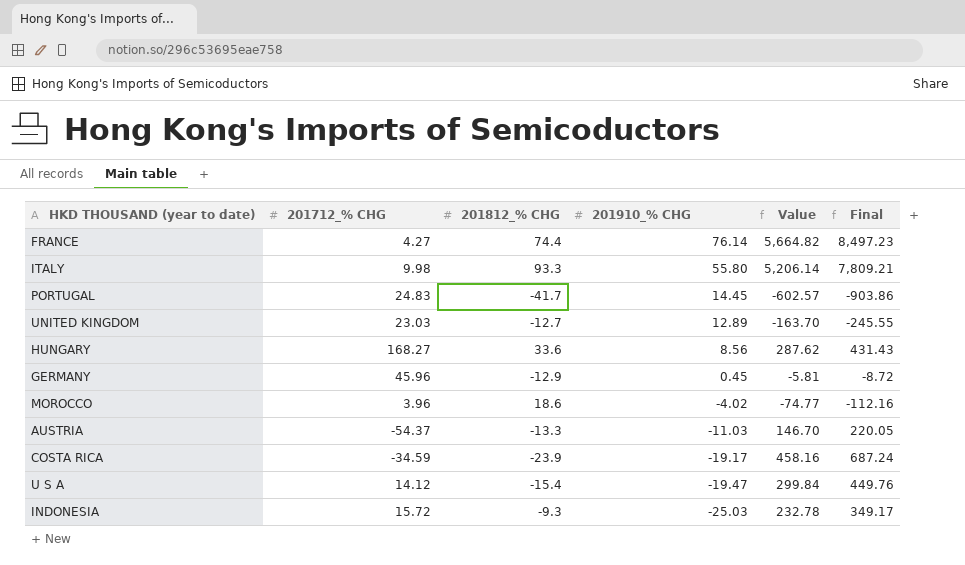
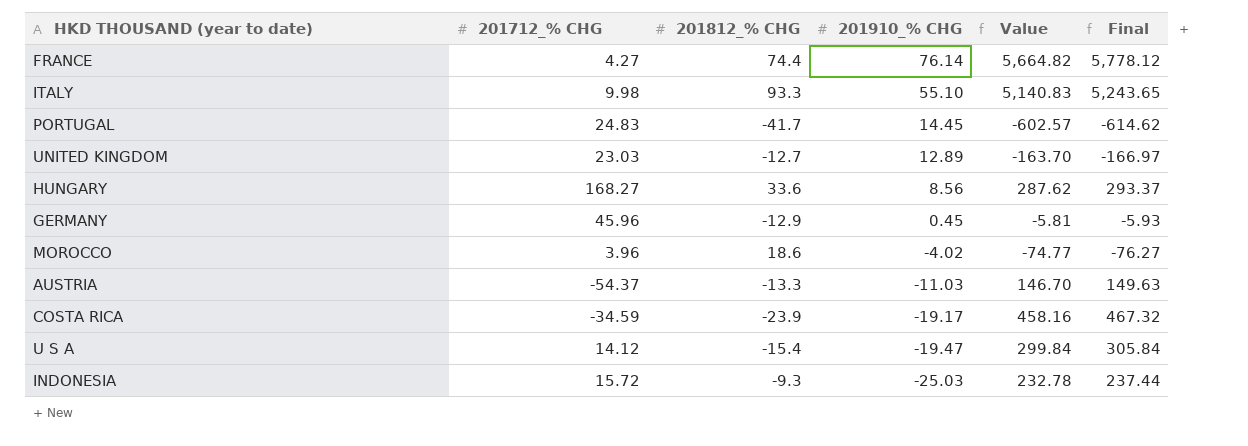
column Final | formula: [Value] * 1.5 -> [Value] * 1.02
ITALY | 201910_% CHG: 55.80 -> 55.10
ITALY | Value: 5,206.14 -> 5,140.83

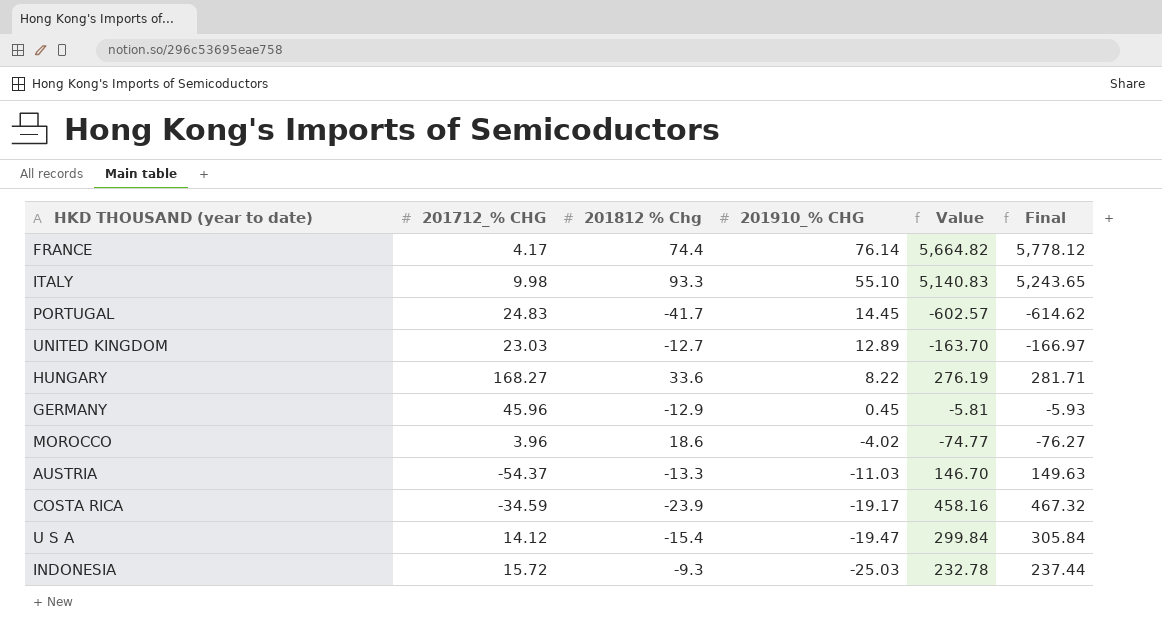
column name: 201812_% CHG -> 201812 % Chg
FRANCE | 201712_% CHG: 4.27 -> 4.17
HUNGARY | 201910_% CHG: 8.56 -> 8.22
HUNGARY | Value: 287.62 -> 276.19
HUNGARY | Final: 293.37 -> 281.71

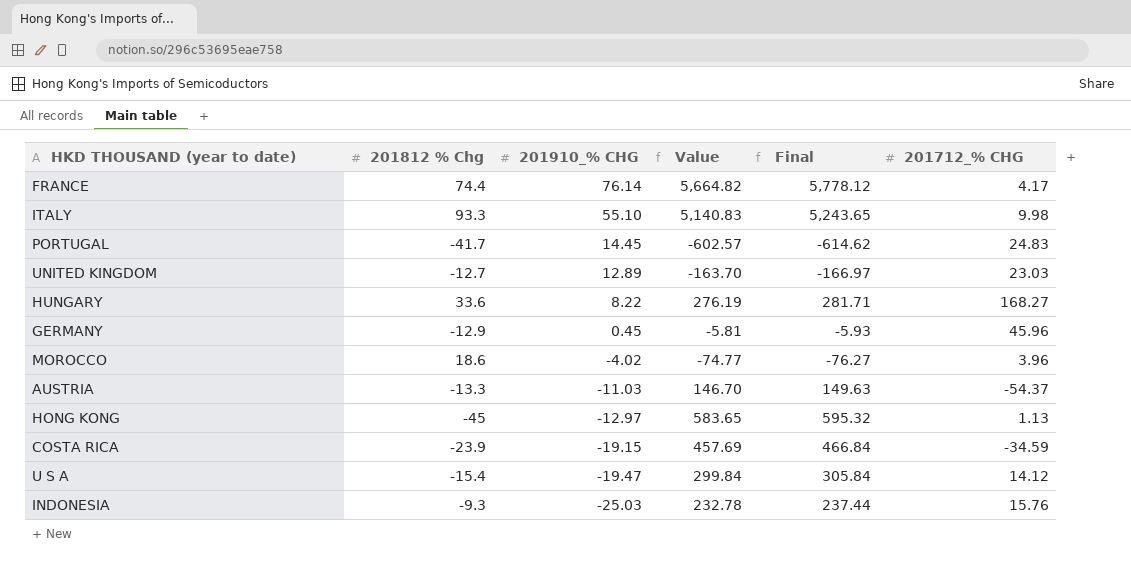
column 201712_% CHG | position: 2 -> 6
row HONG KONG: none -> -45 | -12.97 | 583.65 | 595.32 | 1.13
COSTA RICA | 201910_% CHG: -19.17 -> -19.15
COSTA RICA | Value: 458.16 -> 457.69
COSTA RICA | Final: 467.32 -> 466.84
INDONESIA | 201712_% CHG: 15.72 -> 15.76

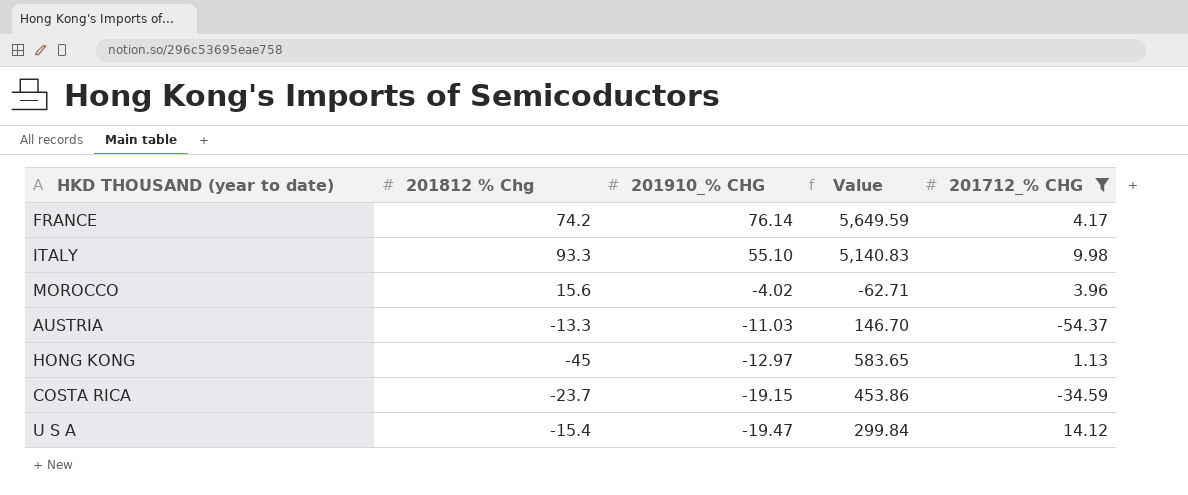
filter: none -> 201712_% CHG <= 14.12
column Final | formula: [Value] * 1.02 -> none
FRANCE | 201812 % Chg: 74.4 -> 74.2
FRANCE | Value: 5,664.82 -> 5,649.59
MOROCCO | 201812 % Chg: 18.6 -> 15.6
MOROCCO | Value: -74.77 -> -62.71
COSTA RICA | 201812 % Chg: -23.9 -> -23.7
COSTA RICA | Value: 457.69 -> 453.86

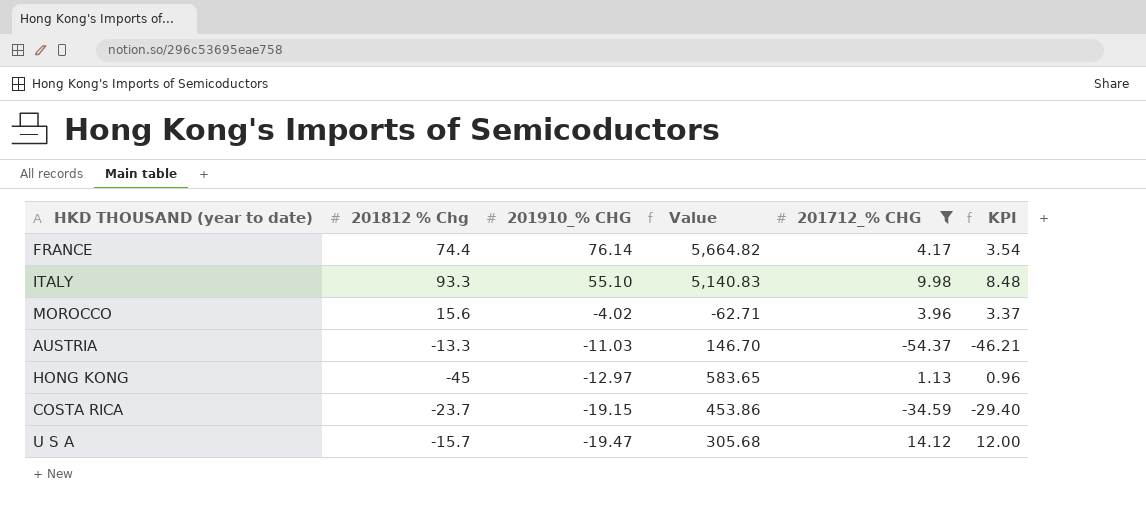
column KPI | formula: none -> [201712_% CHG] * 0.85
FRANCE | 201812 % Chg: 74.2 -> 74.4
FRANCE | Value: 5,649.59 -> 5,664.82
U S A | 201812 % Chg: -15.4 -> -15.7
U S A | Value: 299.84 -> 305.68

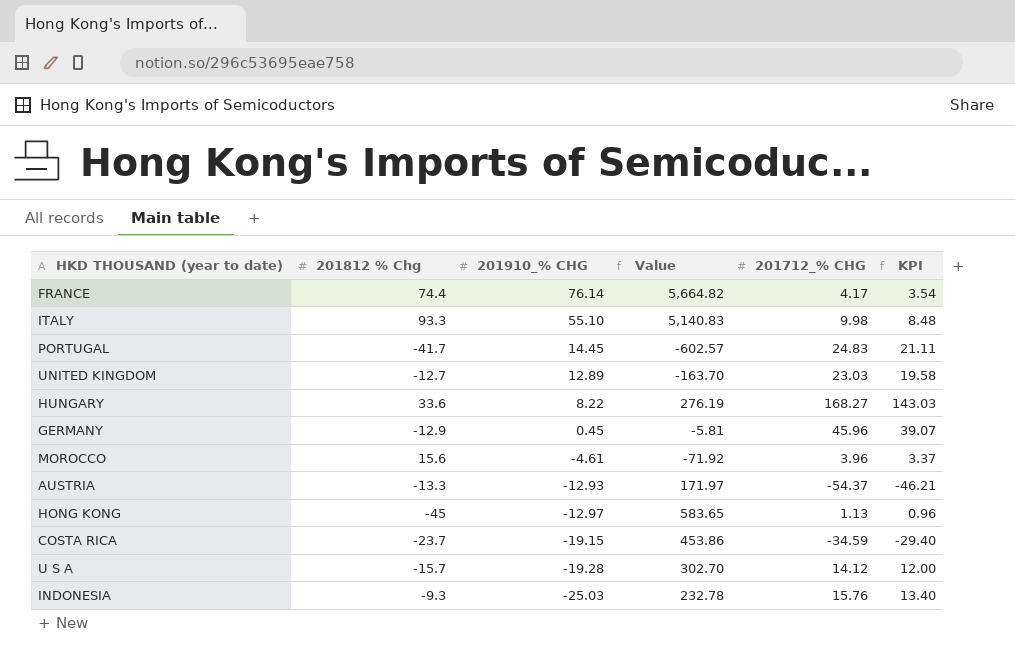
filter: 201712_% CHG <= 14.12 -> none
MOROCCO | 201910_% CHG: -4.02 -> -4.61
MOROCCO | Value: -62.71 -> -71.92
AUSTRIA | 201910_% CHG: -11.03 -> -12.93
AUSTRIA | Value: 146.70 -> 171.97
U S A | 201910_% CHG: -19.47 -> -19.28
U S A | Value: 305.68 -> 302.70

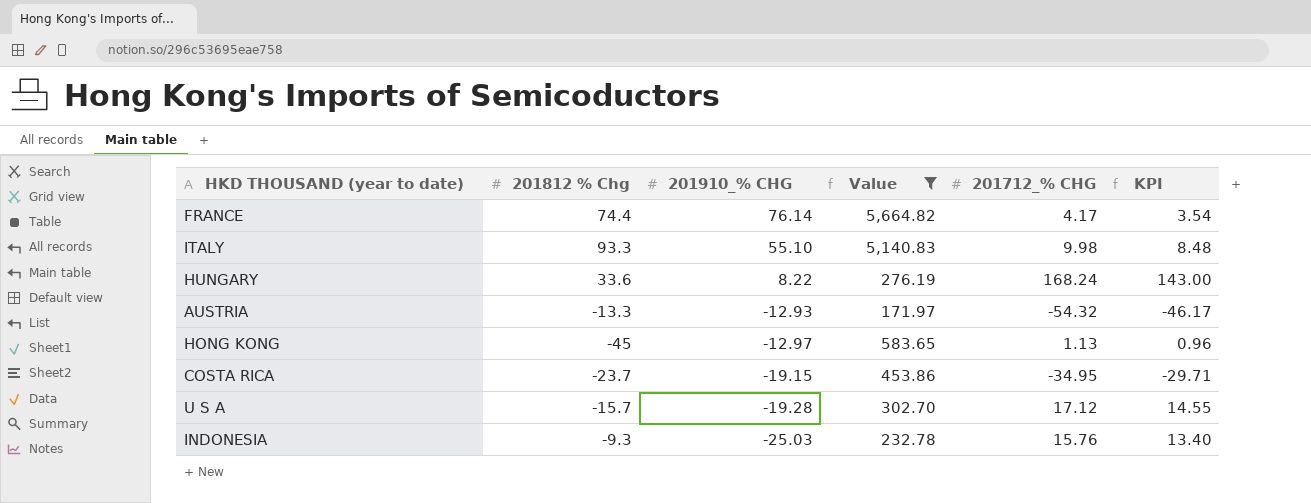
filter: none -> Value >= 171.97
HUNGARY | 201712_% CHG: 168.27 -> 168.24
HUNGARY | KPI: 143.03 -> 143.00
AUSTRIA | 201712_% CHG: -54.37 -> -54.32
AUSTRIA | KPI: -46.21 -> -46.17
COSTA RICA | 201712_% CHG: -34.59 -> -34.95
COSTA RICA | KPI: -29.40 -> -29.71
U S A | 201712_% CHG: 14.12 -> 17.12
U S A | KPI: 12.00 -> 14.55

